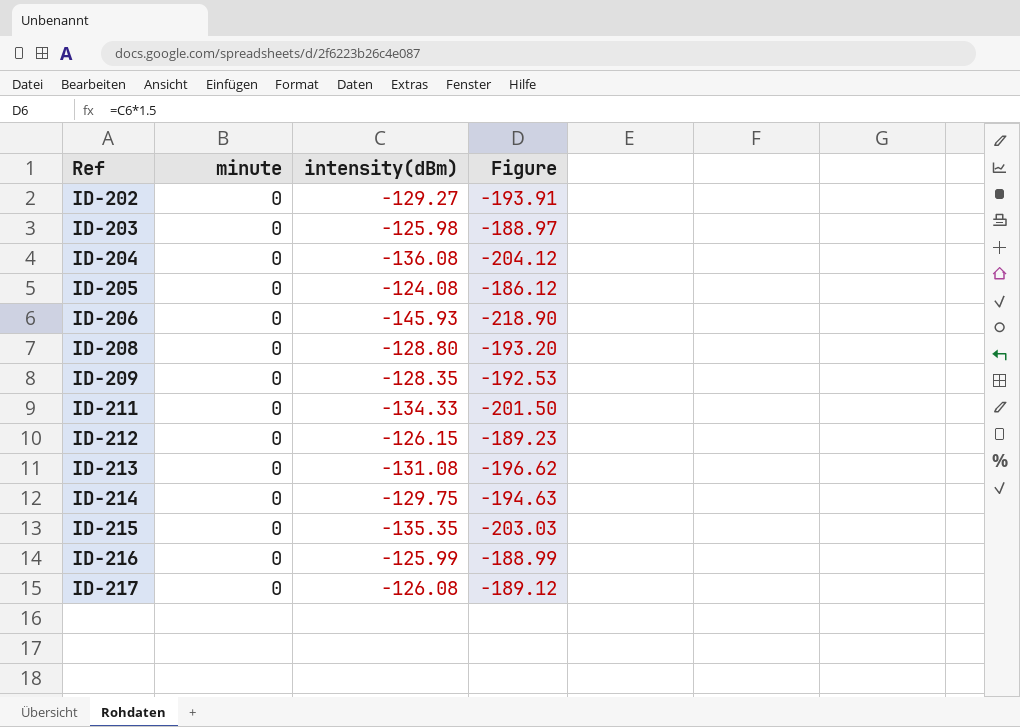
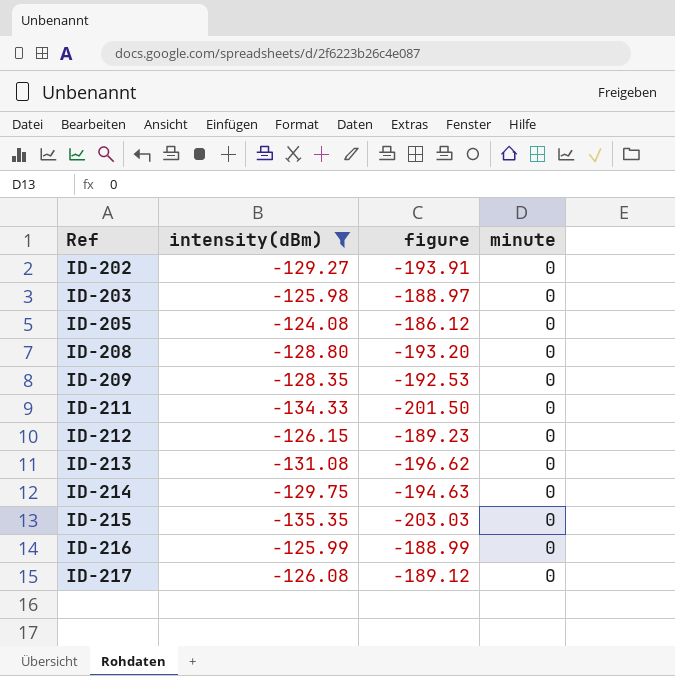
filter: none -> intensity(dBm) >= -135.35
column name: Figure -> figure
column minute | position: 2 -> 4

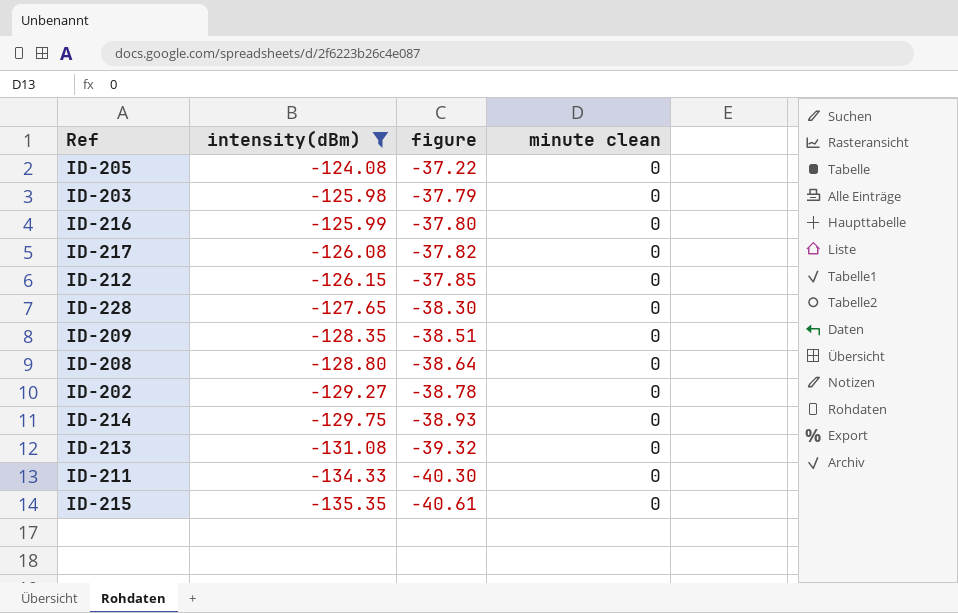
row order: Ref ascending -> intensity(dBm) descending
column figure | formula: [intensity(dBm)] * 1.5 -> [intensity(dBm)] * 0.3
column name: minute -> minute clean
row ID-228: none -> -127.65 | -38.30 | 0

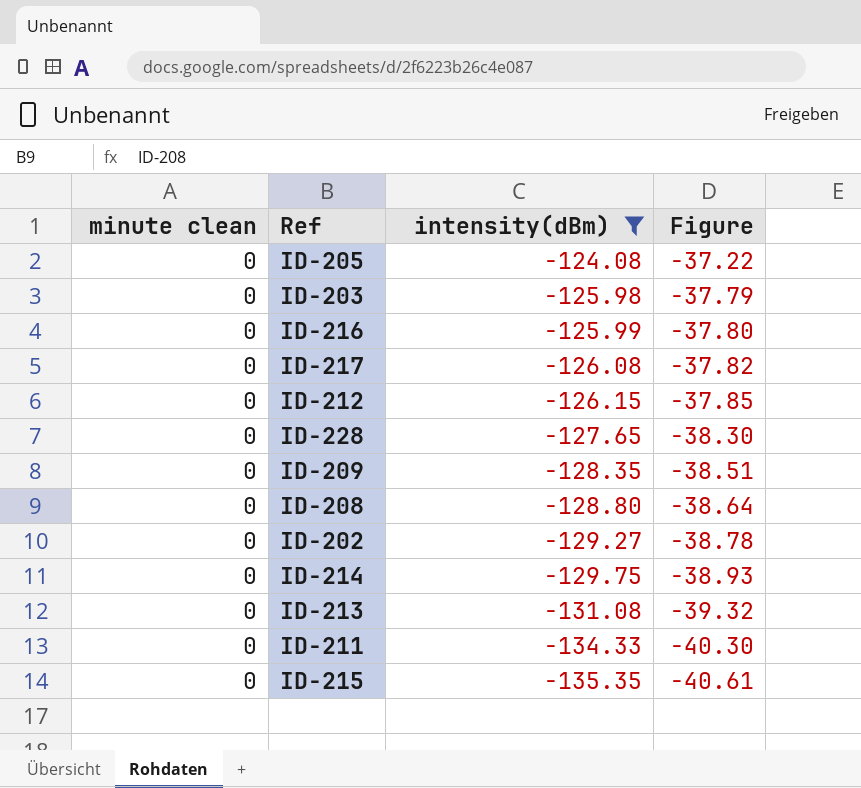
column minute clean | position: 4 -> 1
column name: figure -> Figure

